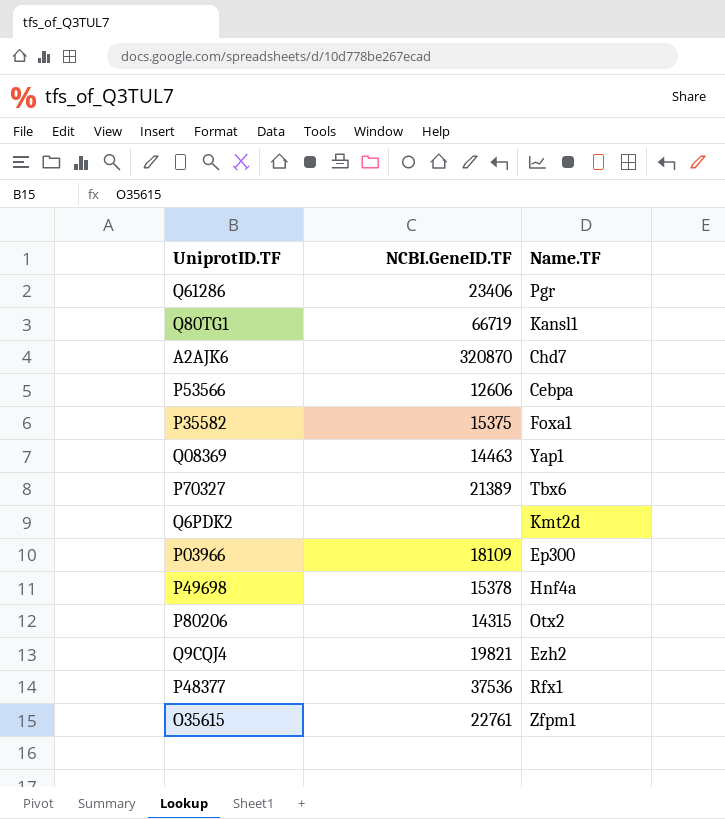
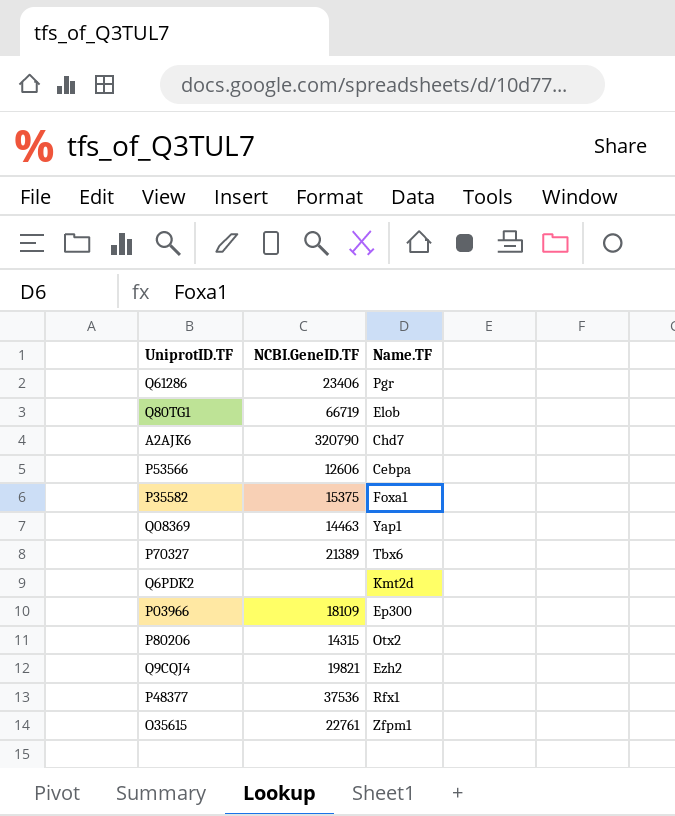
row P49698: 15378 | Hnf4a -> none
Q80TG1 | Name.TF: Kansl1 -> Elob
A2AJK6 | NCBI.GeneID.TF: 320870 -> 320790

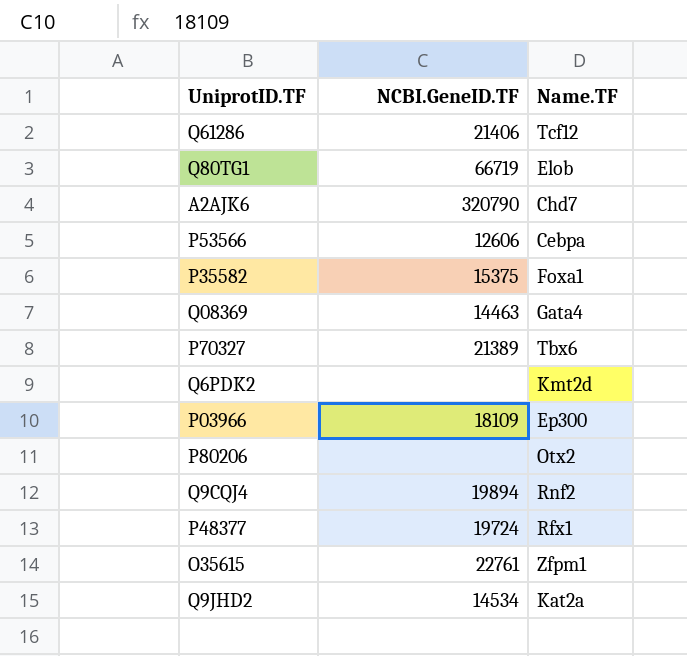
Q61286 | NCBI.GeneID.TF: 23406 -> 21406
Q61286 | Name.TF: Pgr -> Tcf12
Q08369 | Name.TF: Yap1 -> Gata4
P80206 | NCBI.GeneID.TF: 14315 -> none
Q9CQJ4 | NCBI.GeneID.TF: 19821 -> 19894
Q9CQJ4 | Name.TF: Ezh2 -> Rnf2
P48377 | NCBI.GeneID.TF: 37536 -> 19724
row Q9JHD2: none -> 14534 | Kat2a

